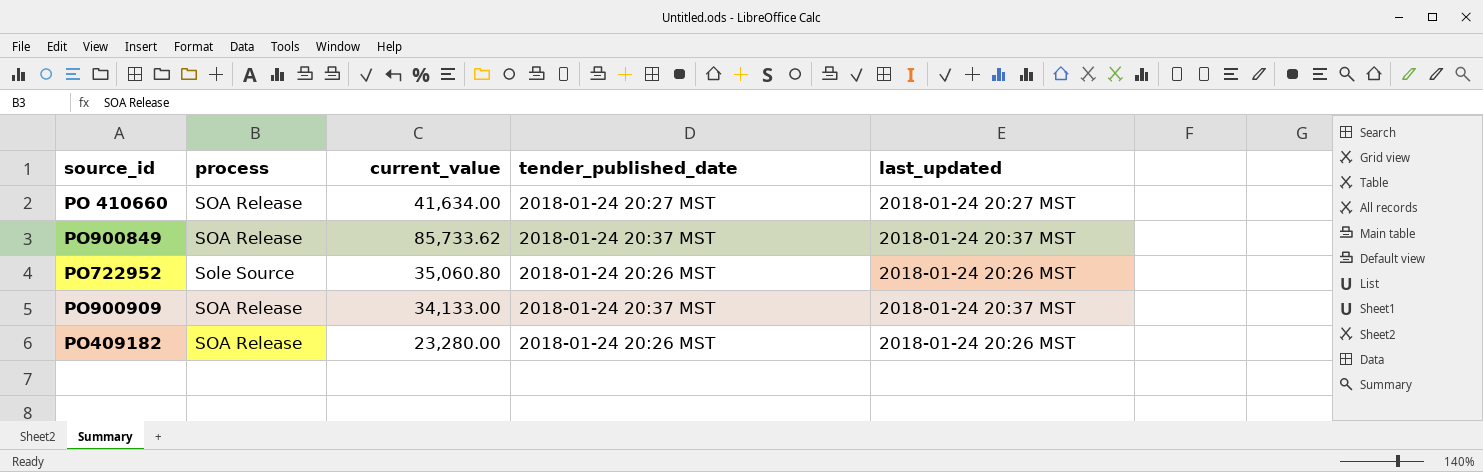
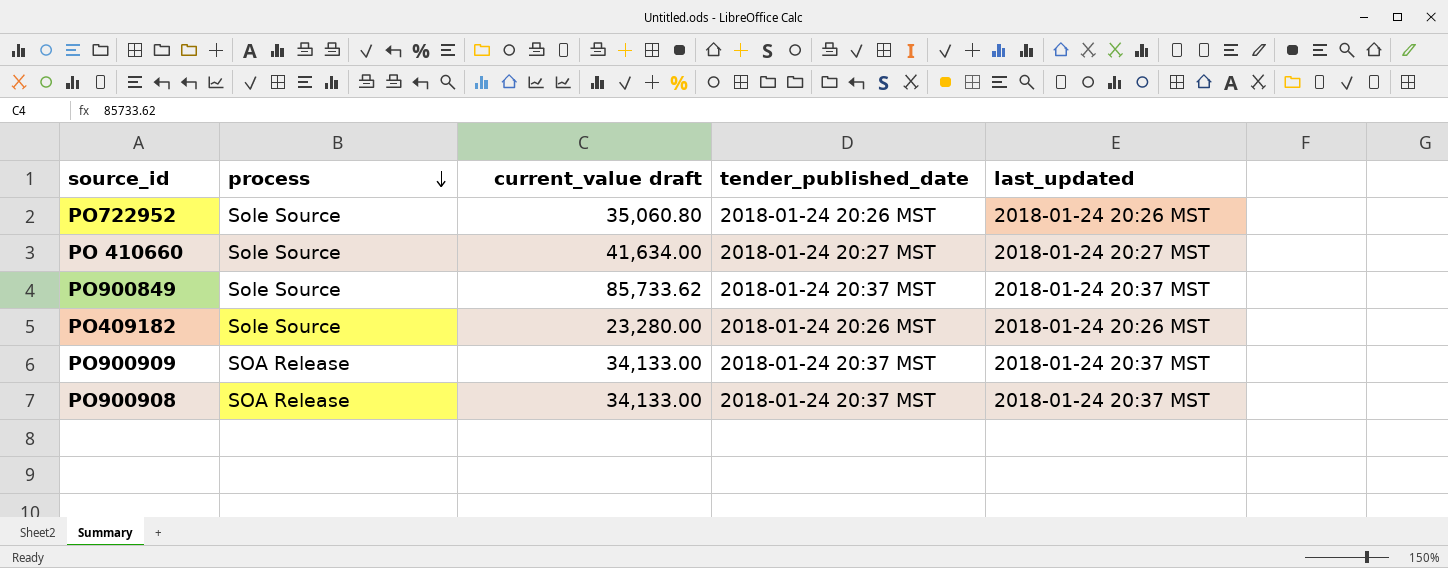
row order: none -> process descending
column name: current_value -> current_value draft
PO 410660 | process: SOA Release -> Sole Source
PO900849 | process: SOA Release -> Sole Source
PO409182 | process: SOA Release -> Sole Source
row PO900908: none -> SOA Release | 34,133.00 | 2018-01-24 20:37 MST | 2018-01-24 20:37 MST

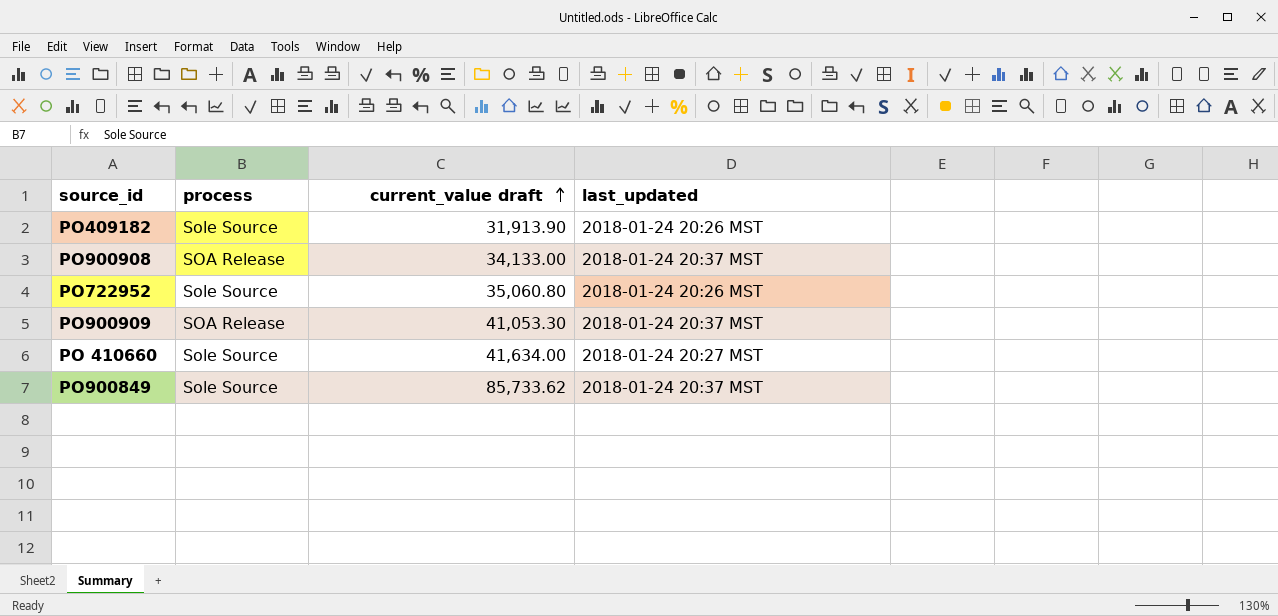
row order: process descending -> current_value draft ascending
column tender_published_date | position: 4 -> none
PO409182 | current_value draft: 23,280.00 -> 31,913.90
PO900909 | current_value draft: 34,133.00 -> 41,053.30

